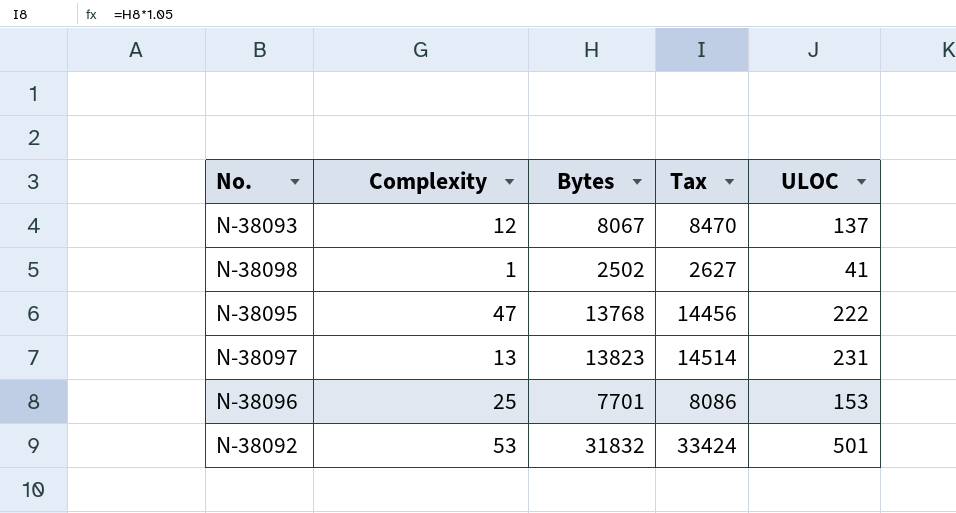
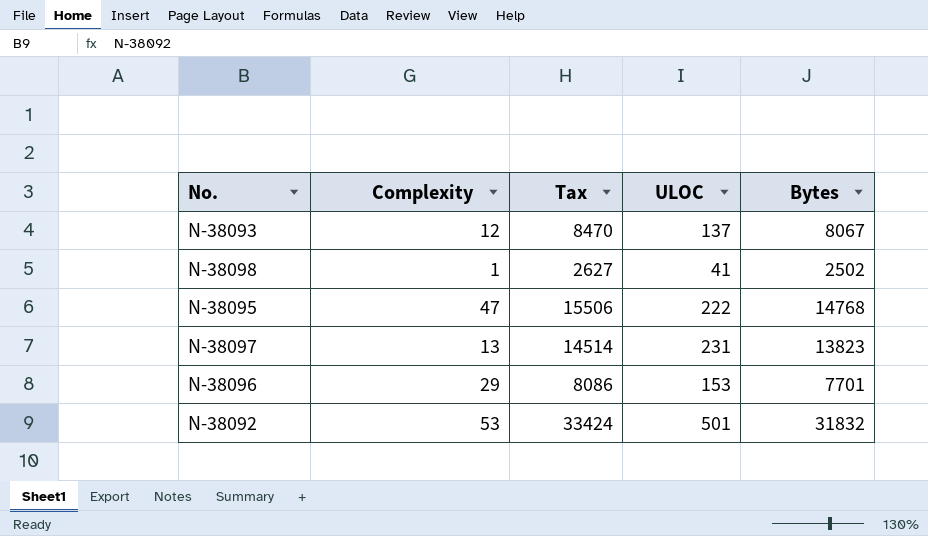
column Bytes | position: 3 -> 5
N-38095 | Tax: 14456 -> 15506
N-38095 | Bytes: 13768 -> 14768
N-38096 | Complexity: 25 -> 29

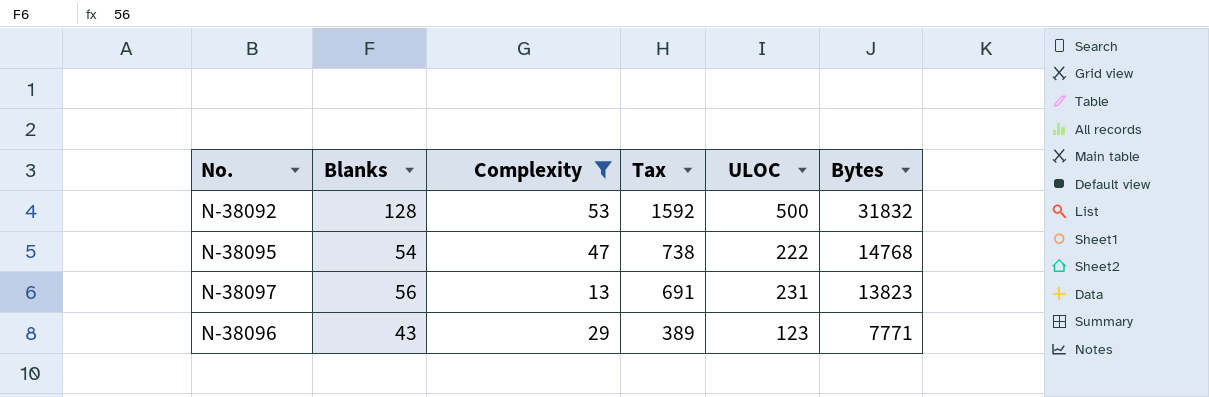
filter: none -> Complexity >= 13
row order: none -> Tax descending
column Blanks | position: none -> 2
column Tax | formula: [Bytes] * 1.05 -> [Bytes] * 0.05
N-38092 | ULOC: 501 -> 500
N-38096 | ULOC: 153 -> 123
N-38096 | Bytes: 7701 -> 7771

